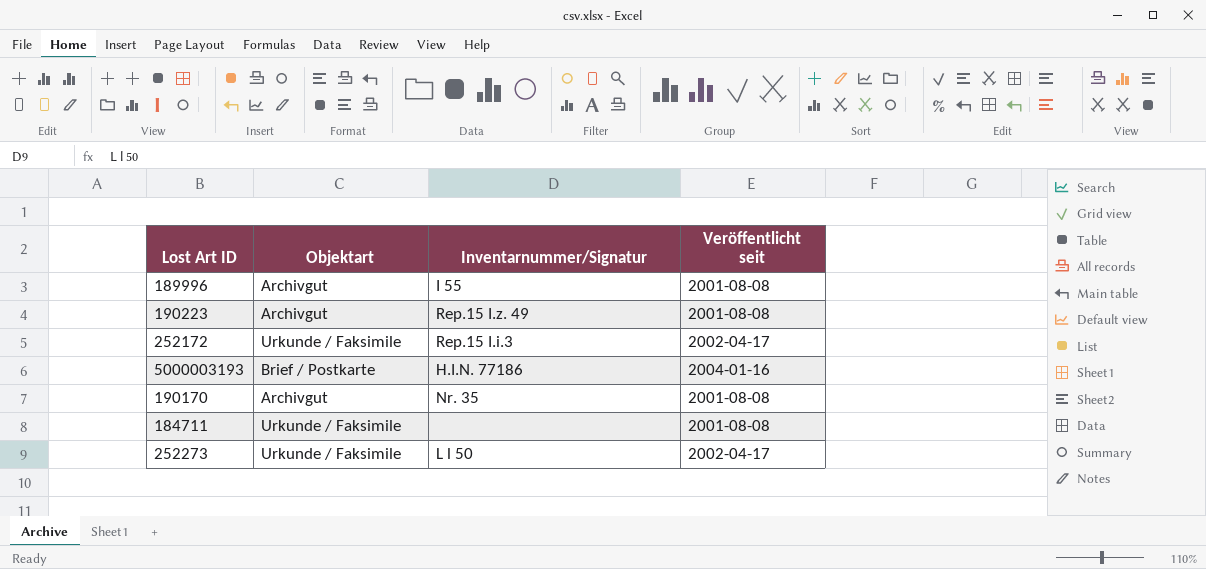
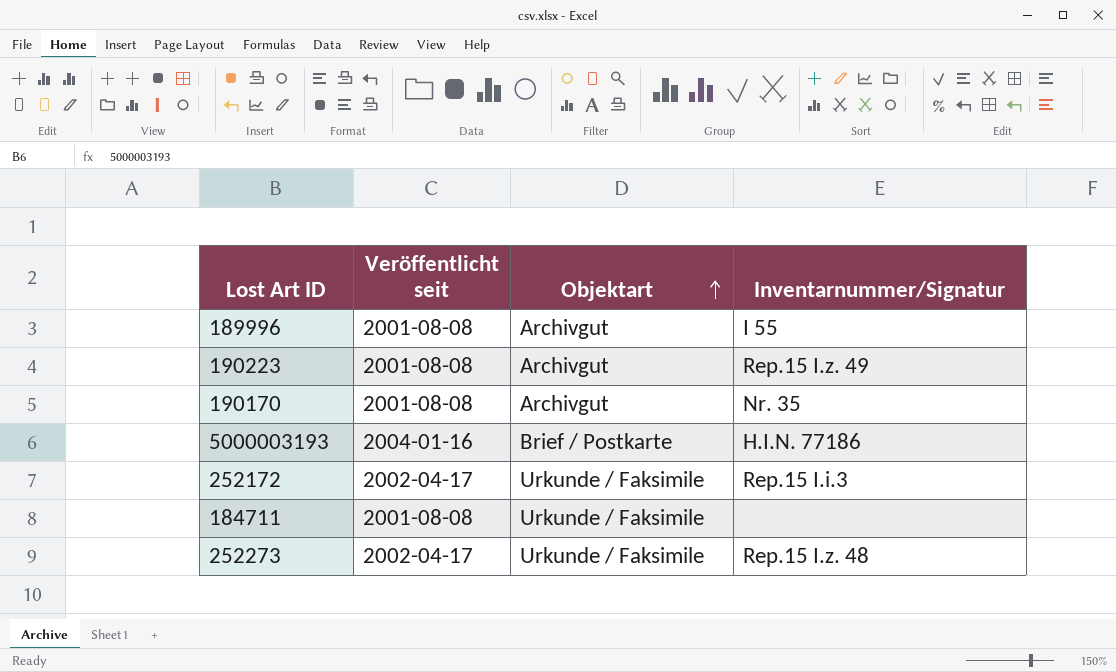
row order: none -> Objektart ascending
column Veröffentlicht seit | position: 4 -> 2
252273 | Inventarnummer/Signatur: L l 50 -> Rep.15 I.z. 48

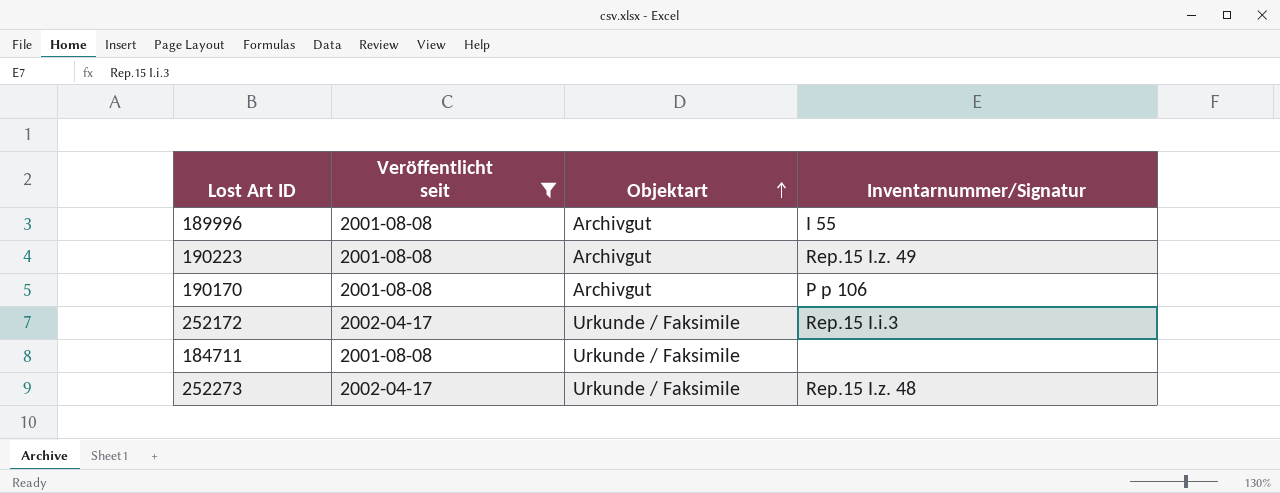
filter: none -> Veröffentlicht seit != 2004-01-16
190170 | Inventarnummer/Signatur: Nr. 35 -> P p 106

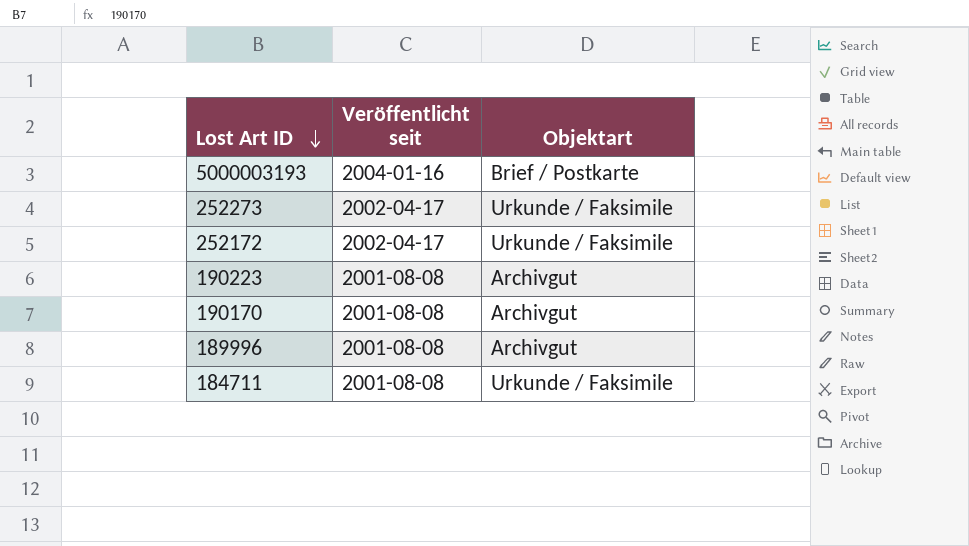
filter: Veröffentlicht seit != 2004-01-16 -> none
row order: Objektart ascending -> Lost Art ID descending
column Inventarnummer/Signatur | position: 4 -> none

